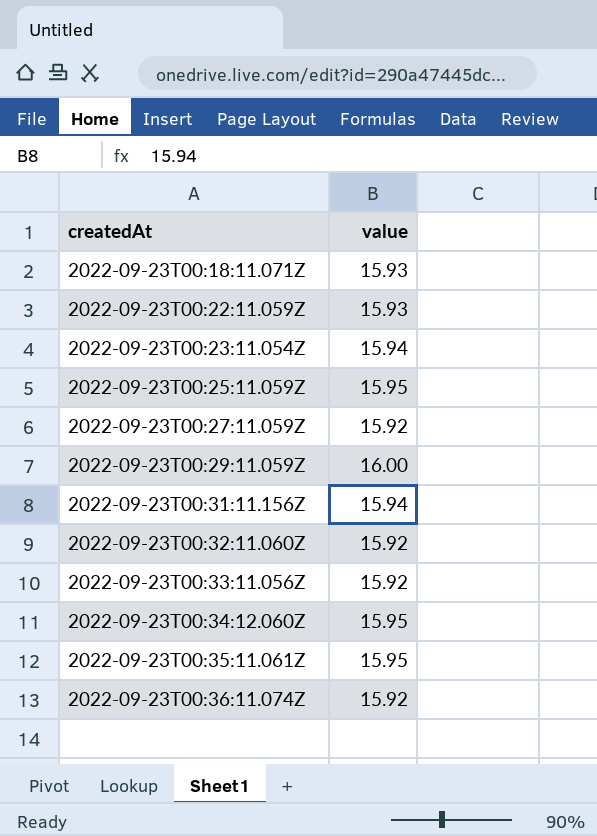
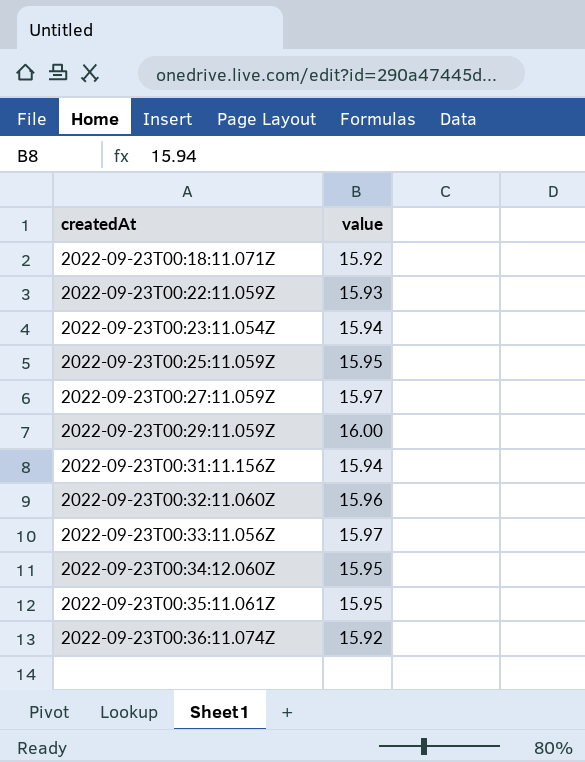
2022-09-23T00:18:11.071Z | value: 15.93 -> 15.92
2022-09-23T00:27:11.059Z | value: 15.92 -> 15.97
2022-09-23T00:32:11.060Z | value: 15.92 -> 15.96
2022-09-23T00:33:11.056Z | value: 15.92 -> 15.97

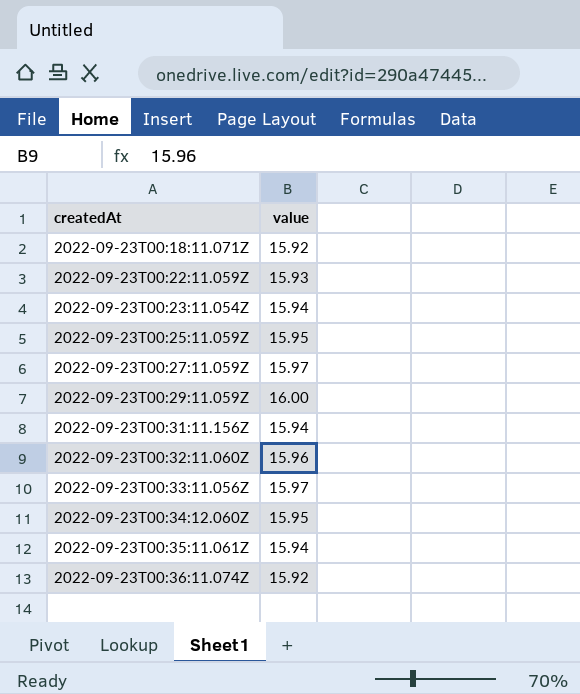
2022-09-23T00:35:11.061Z | value: 15.95 -> 15.94

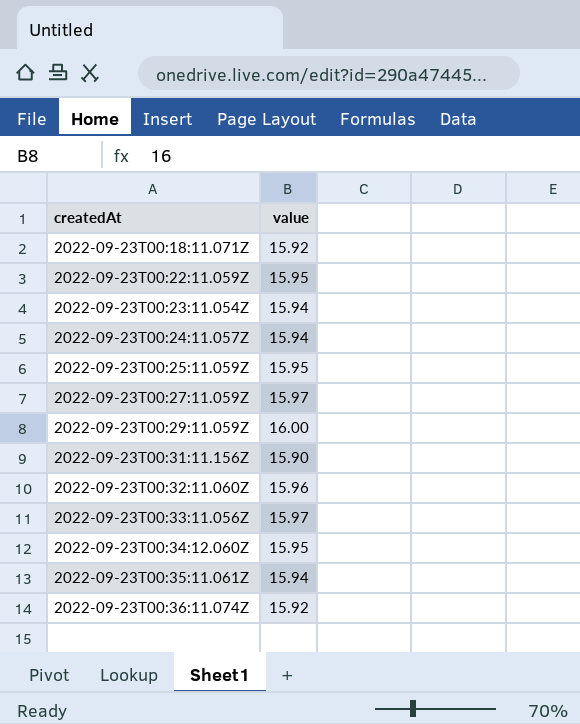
2022-09-23T00:22:11.059Z | value: 15.93 -> 15.95
row 2022-09-23T00:24:11.057Z: none -> 15.94
2022-09-23T00:31:11.156Z | value: 15.94 -> 15.90

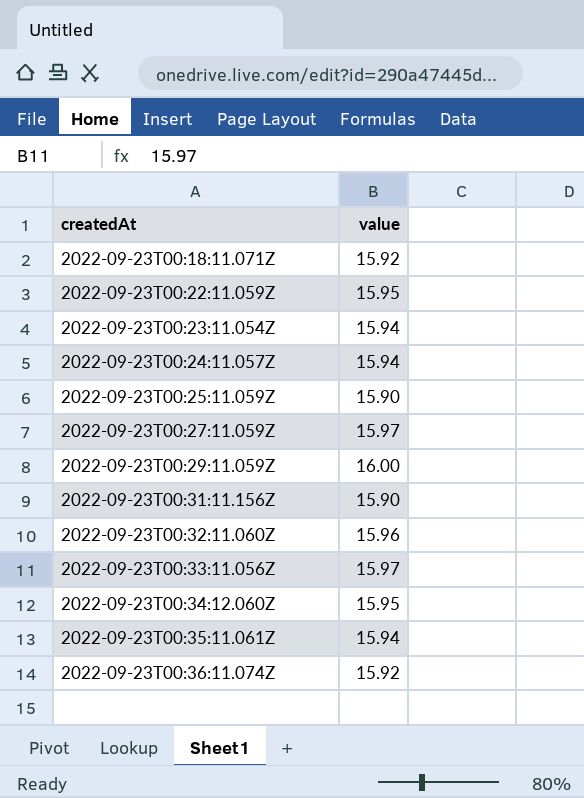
2022-09-23T00:25:11.059Z | value: 15.95 -> 15.90

